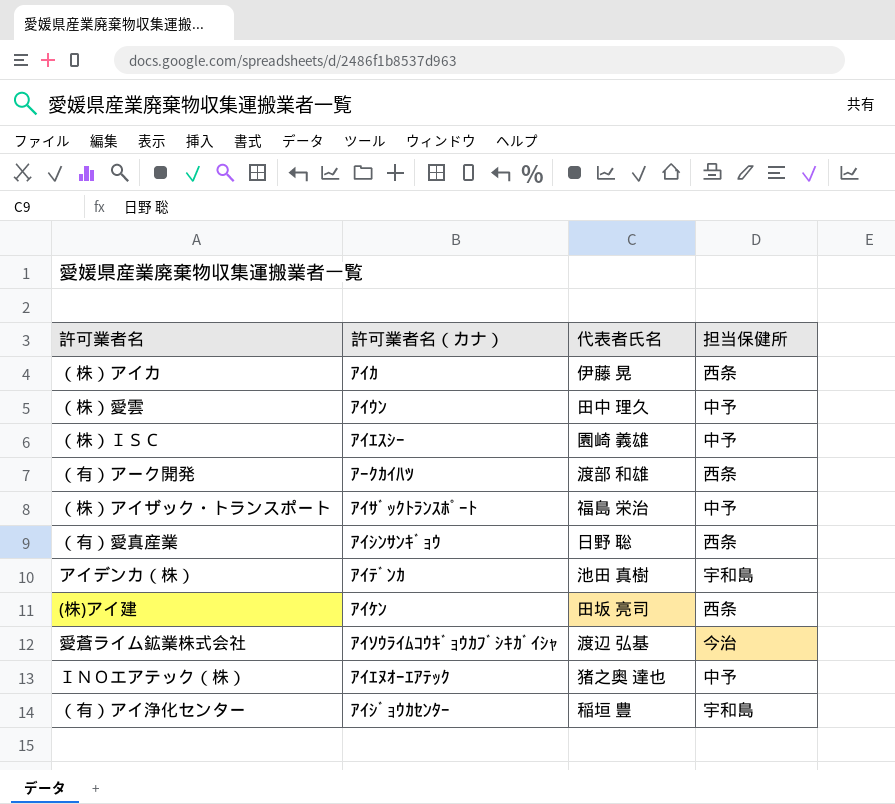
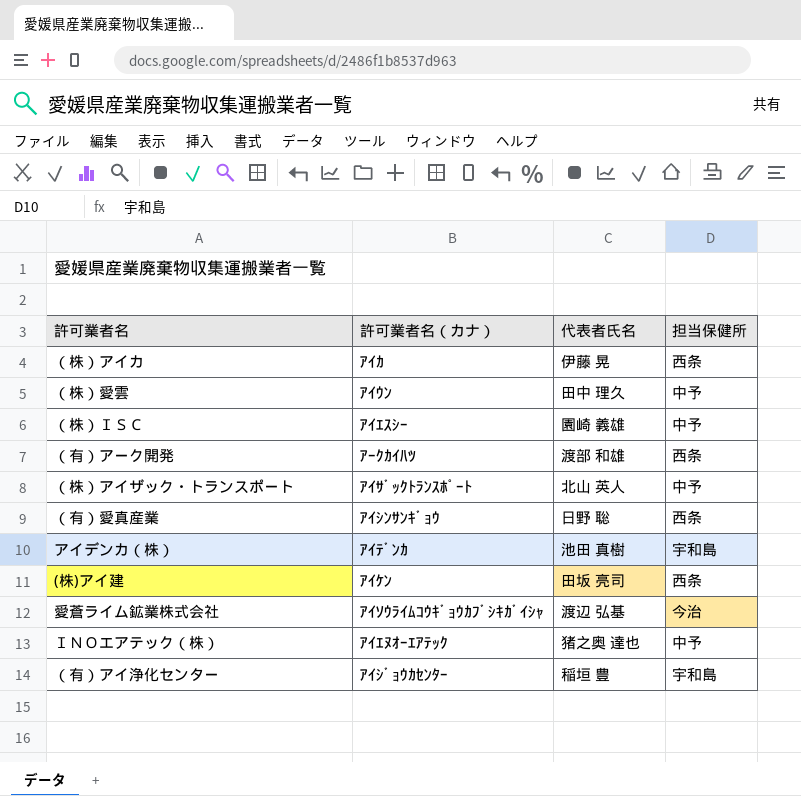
（株）アイザック・トランスポート | 代表者氏名: 福島 栄治 -> 北山 英人

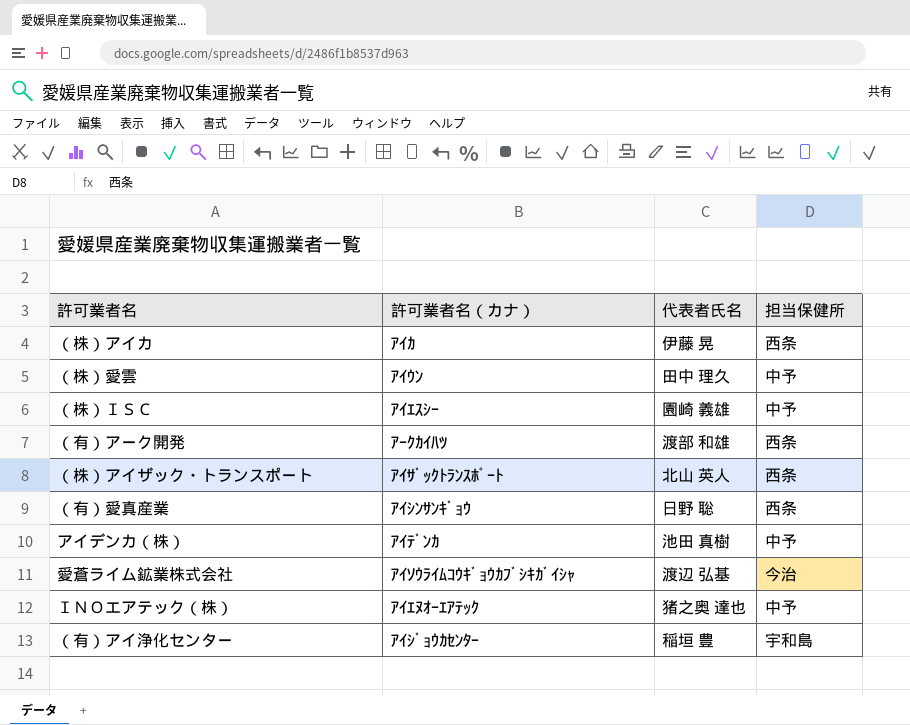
row (株)アイ建: ｱｲｹﾝ | 田坂 亮司 | 西条 -> none
（株）アイザック・トランスポート | 担当保健所: 中予 -> 西条
アイデンカ（株） | 担当保健所: 宇和島 -> 中予

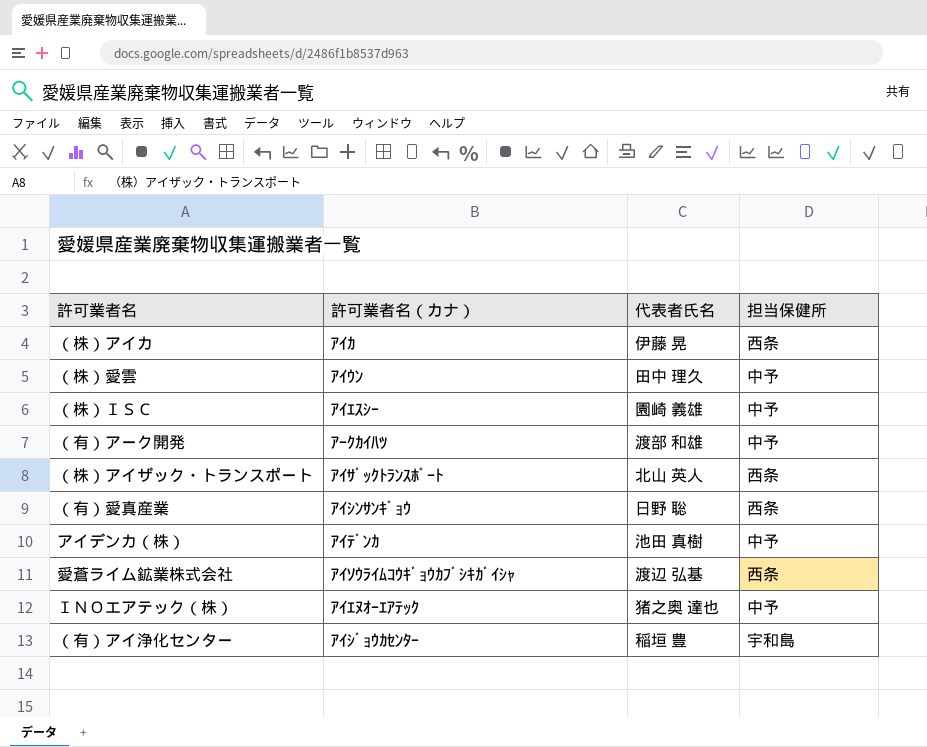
（有）アーク開発 | 担当保健所: 西条 -> 中予
愛蒼ライム鉱業株式会社 | 担当保健所: 今治 -> 西条

